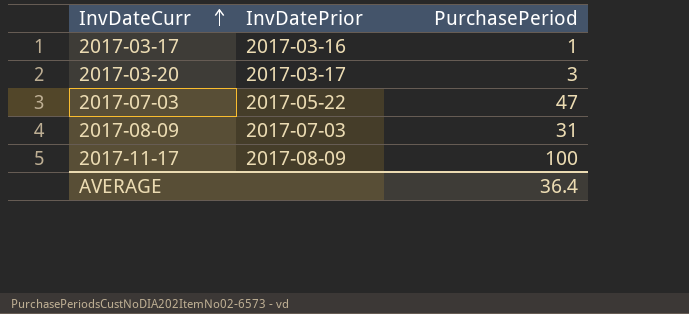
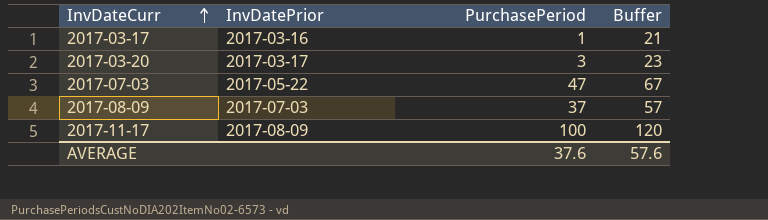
column Buffer | formula: none -> [PurchasePeriod] + 20
2017-08-09 | PurchasePeriod: 31 -> 37
AVERAGE | PurchasePeriod: 36.4 -> 37.6

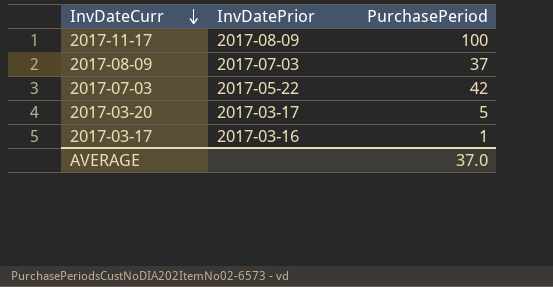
row order: InvDateCurr ascending -> InvDateCurr descending
column Buffer | formula: [PurchasePeriod] + 20 -> none
2017-07-03 | PurchasePeriod: 47 -> 42
2017-03-20 | PurchasePeriod: 3 -> 5
AVERAGE | PurchasePeriod: 37.6 -> 37.0

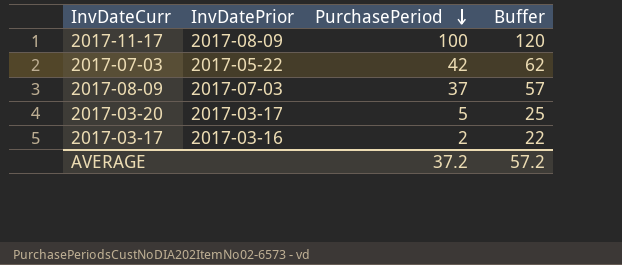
row order: InvDateCurr descending -> PurchasePeriod descending
column Buffer | formula: none -> [PurchasePeriod] + 20
2017-03-17 | PurchasePeriod: 1 -> 2
AVERAGE | PurchasePeriod: 37.0 -> 37.2

